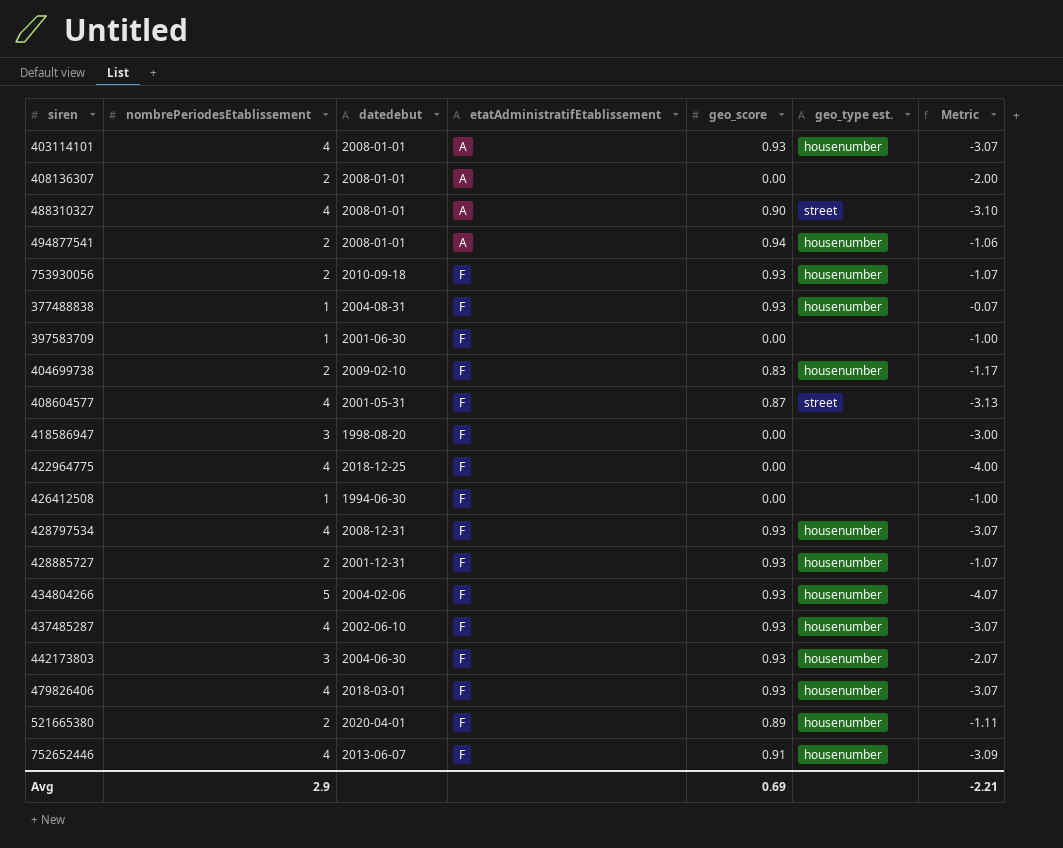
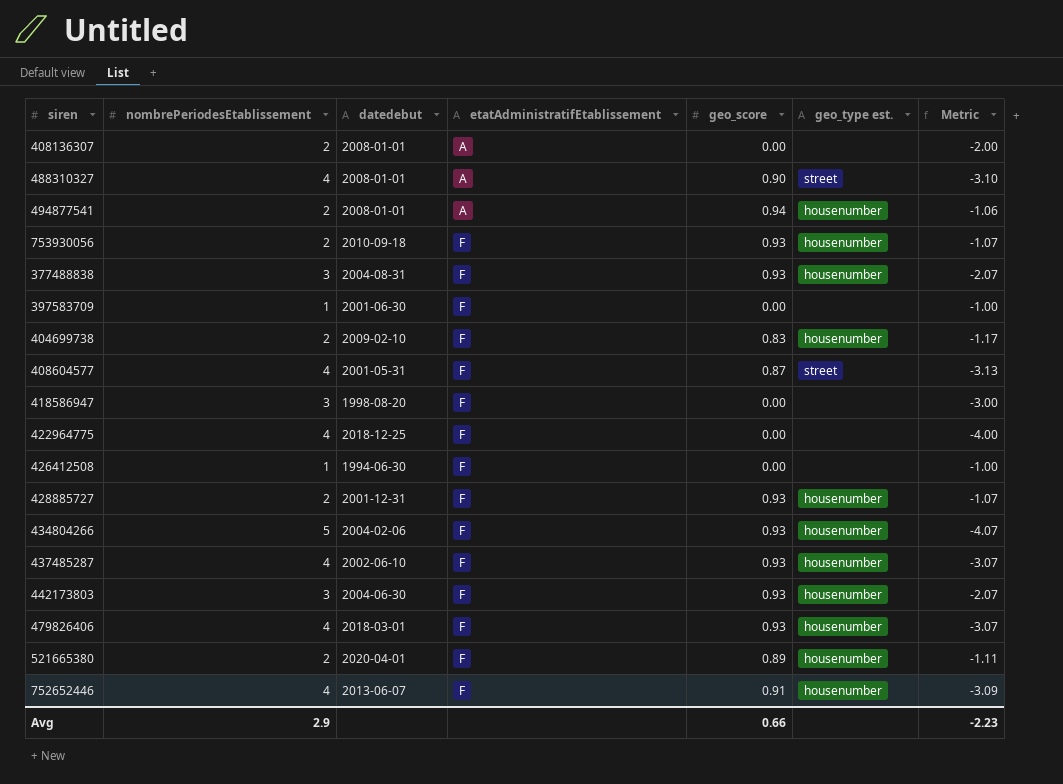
row 403114101: 4 | 2008-01-01 | A | 0.93 | housenumber | -3.07 -> none
row 428797534: 4 | 2008-12-31 | F | 0.93 | housenumber | -3.07 -> none
377488838 | nombrePeriodesEtablissement: 1 -> 3
377488838 | Metric: -0.07 -> -2.07
Avg | geo_score: 0.69 -> 0.66
Avg | Metric: -2.21 -> -2.23

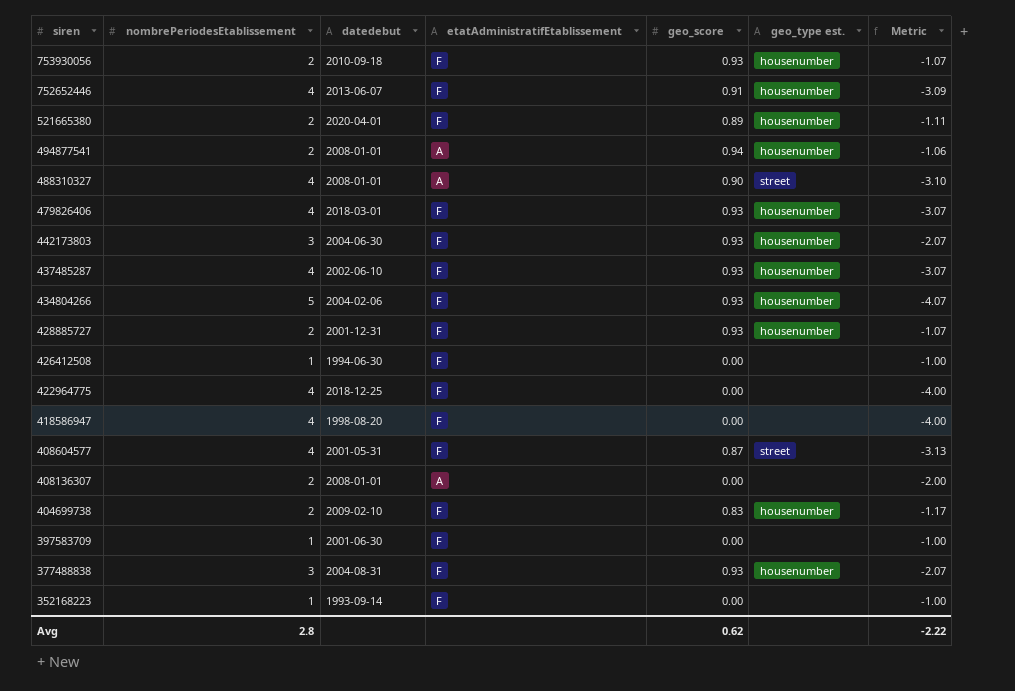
row order: etatAdministratifEtablissement ascending -> siren descending
418586947 | nombrePeriodesEtablissement: 3 -> 4
418586947 | Metric: -3.00 -> -4.00
row 352168223: none -> 1 | 1993-09-14 | F | 0.00 | none | -1.00
Avg | nombrePeriodesEtablissement: 2.9 -> 2.8
Avg | geo_score: 0.66 -> 0.62
Avg | Metric: -2.23 -> -2.22

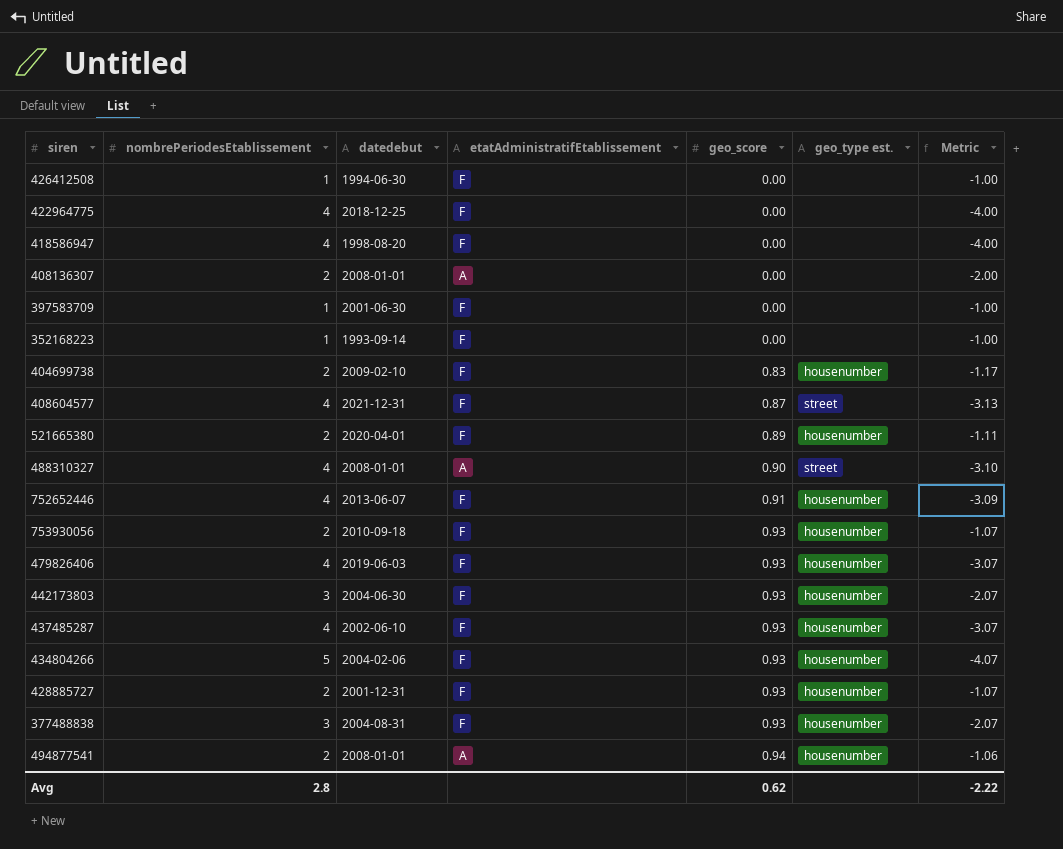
row order: siren descending -> geo_score ascending
408604577 | datedebut: 2001-05-31 -> 2021-12-31
479826406 | datedebut: 2018-03-01 -> 2019-06-03

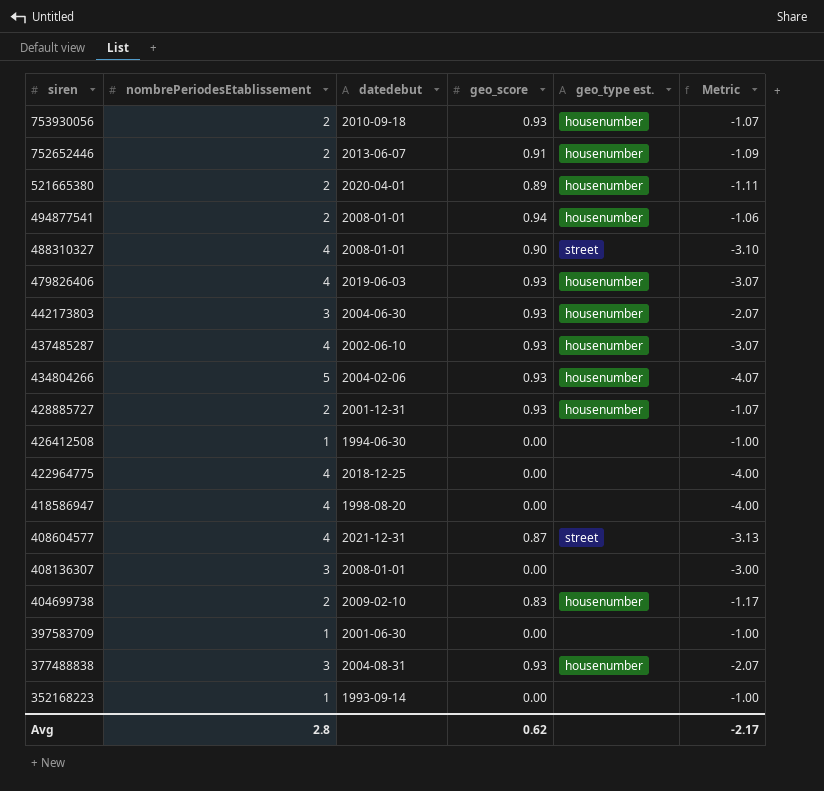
row order: geo_score ascending -> siren descending
column etatAdministratifEtablissement | position: 4 -> none
752652446 | nombrePeriodesEtablissement: 4 -> 2
752652446 | Metric: -3.09 -> -1.09
408136307 | nombrePeriodesEtablissement: 2 -> 3
408136307 | Metric: -2.00 -> -3.00
Avg | Metric: -2.22 -> -2.17

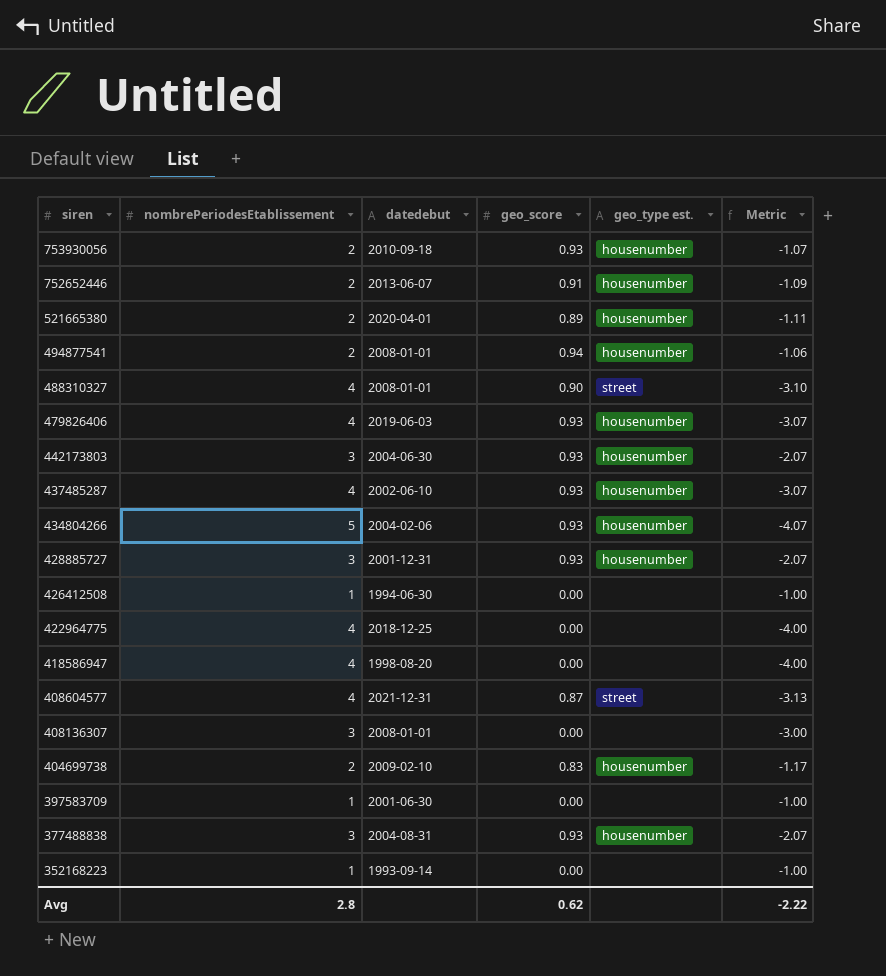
428885727 | nombrePeriodesEtablissement: 2 -> 3
428885727 | Metric: -1.07 -> -2.07
Avg | Metric: -2.17 -> -2.22

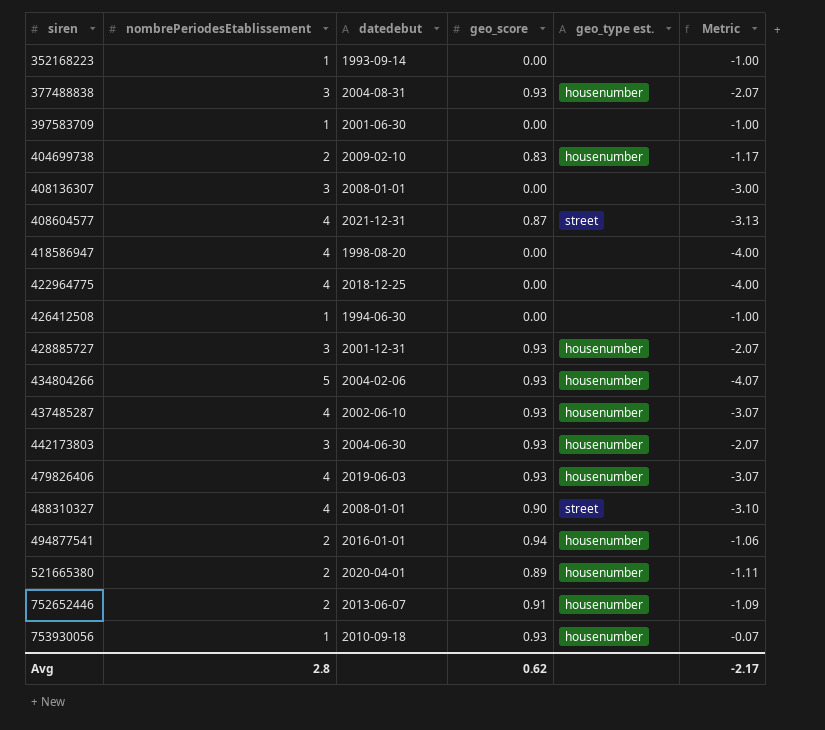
row order: siren descending -> siren ascending
494877541 | datedebut: 2008-01-01 -> 2016-01-01
753930056 | nombrePeriodesEtablissement: 2 -> 1
753930056 | Metric: -1.07 -> -0.07
Avg | Metric: -2.22 -> -2.17

